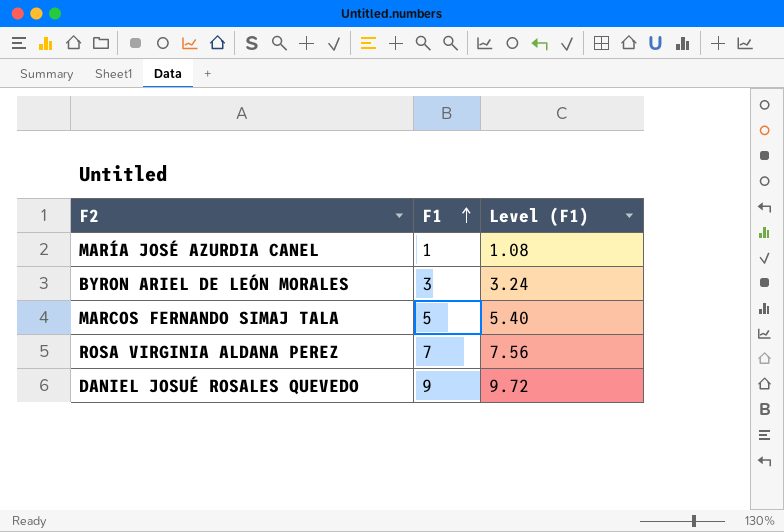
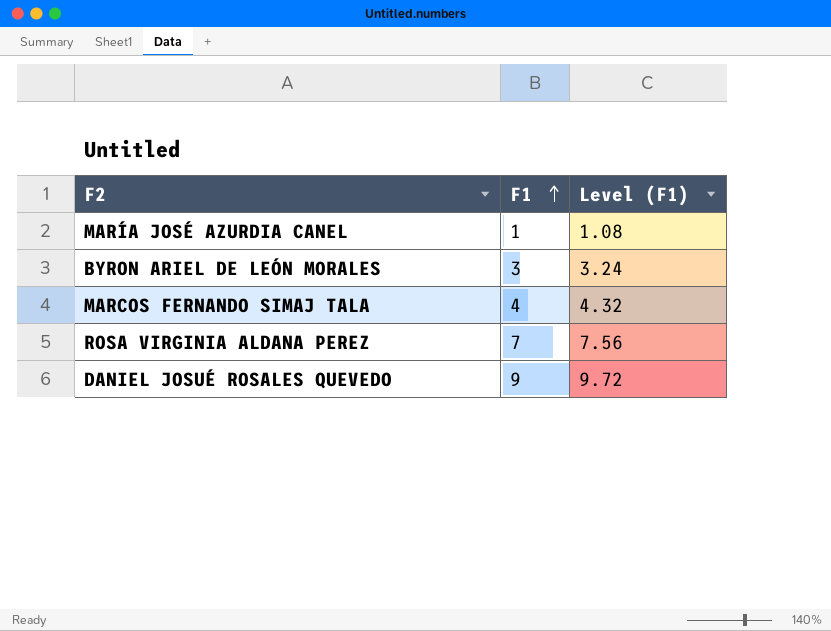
MARCOS FERNANDO SIMAJ TALA | F1: 5 -> 4
MARCOS FERNANDO SIMAJ TALA | Level (F1): 5.40 -> 4.32

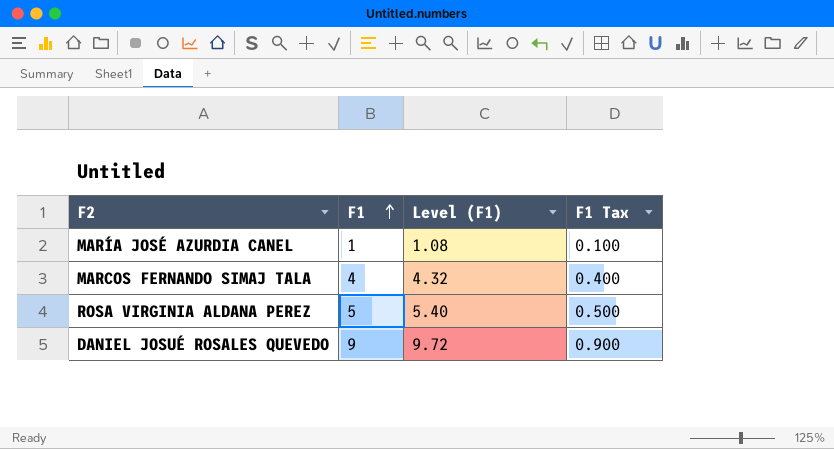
column F1 Tax | formula: none -> [F1] * 0.1
row BYRON ARIEL DE LEÓN MORALES: 3 | 3.24 -> none
ROSA VIRGINIA ALDANA PEREZ | F1: 7 -> 5
ROSA VIRGINIA ALDANA PEREZ | Level (F1): 7.56 -> 5.40

